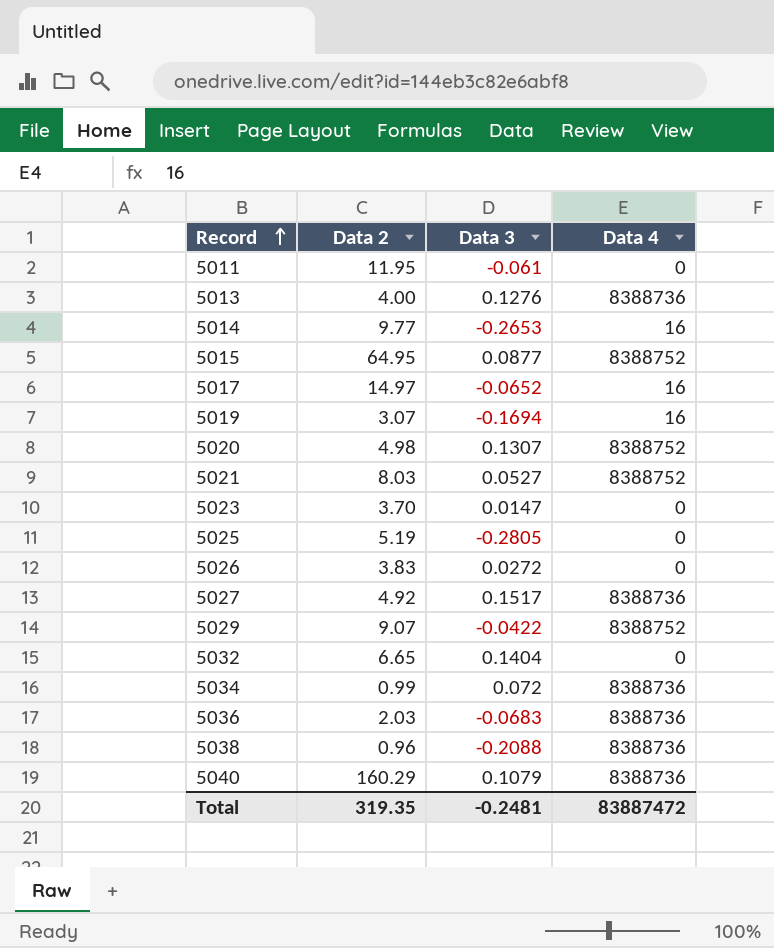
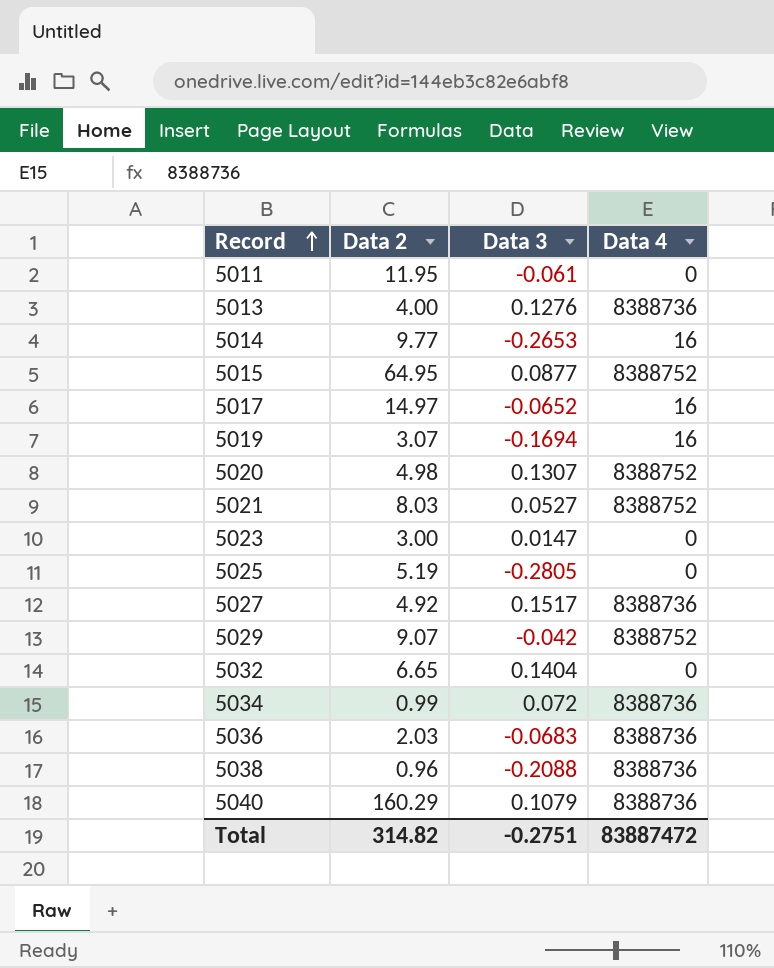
row 5026: 3.83 | 0.0272 | 0 -> none
5023 | Data 2: 3.70 -> 3.00
5029 | Data 3: -0.0422 -> -0.042
Total | Data 2: 319.35 -> 314.82
Total | Data 3: -0.2481 -> -0.2751

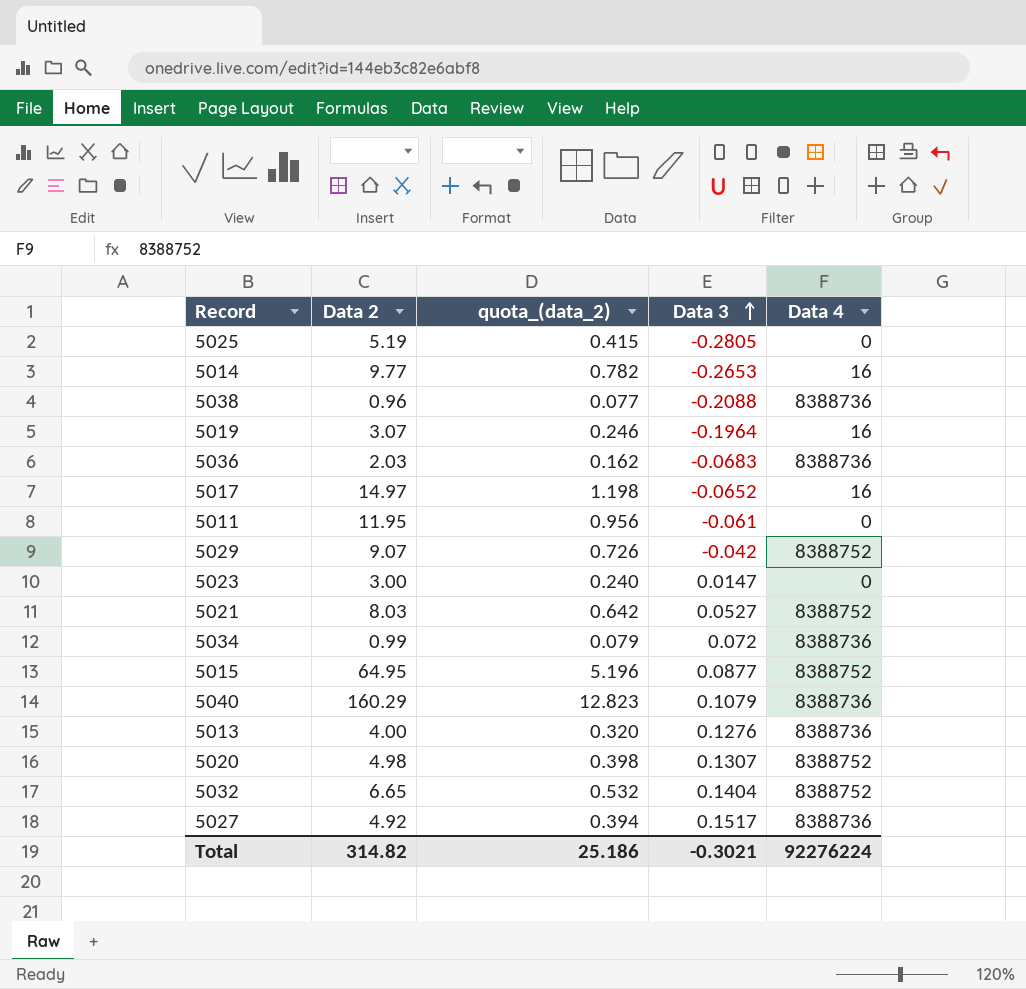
row order: Record ascending -> Data 3 ascending
column quota_(data_2) | formula: none -> [Data 2] * 0.08
5019 | Data 3: -0.1694 -> -0.1964
5032 | Data 4: 0 -> 8388752
Total | Data 3: -0.2751 -> -0.3021
Total | Data 4: 83887472 -> 92276224

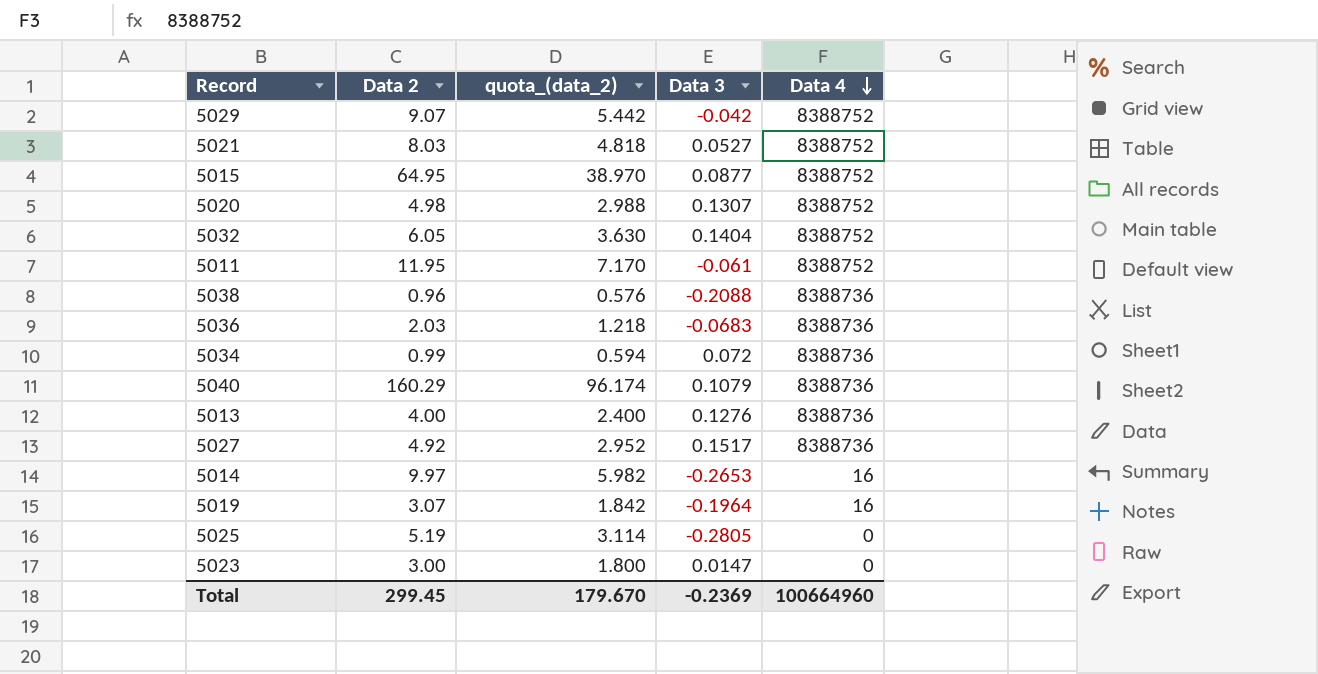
row order: Data 3 ascending -> Data 4 descending
column quota_(data_2) | formula: [Data 2] * 0.08 -> [Data 2] * 0.6
row 5017: 14.97 | 1.198 | -0.0652 | 16 -> none
5032 | Data 2: 6.65 -> 6.05
5011 | Data 4: 0 -> 8388752
5014 | Data 2: 9.77 -> 9.97
Total | Data 2: 314.82 -> 299.45
Total | quota_(data_2): 25.186 -> 179.670
Total | Data 3: -0.3021 -> -0.2369
Total | Data 4: 92276224 -> 100664960

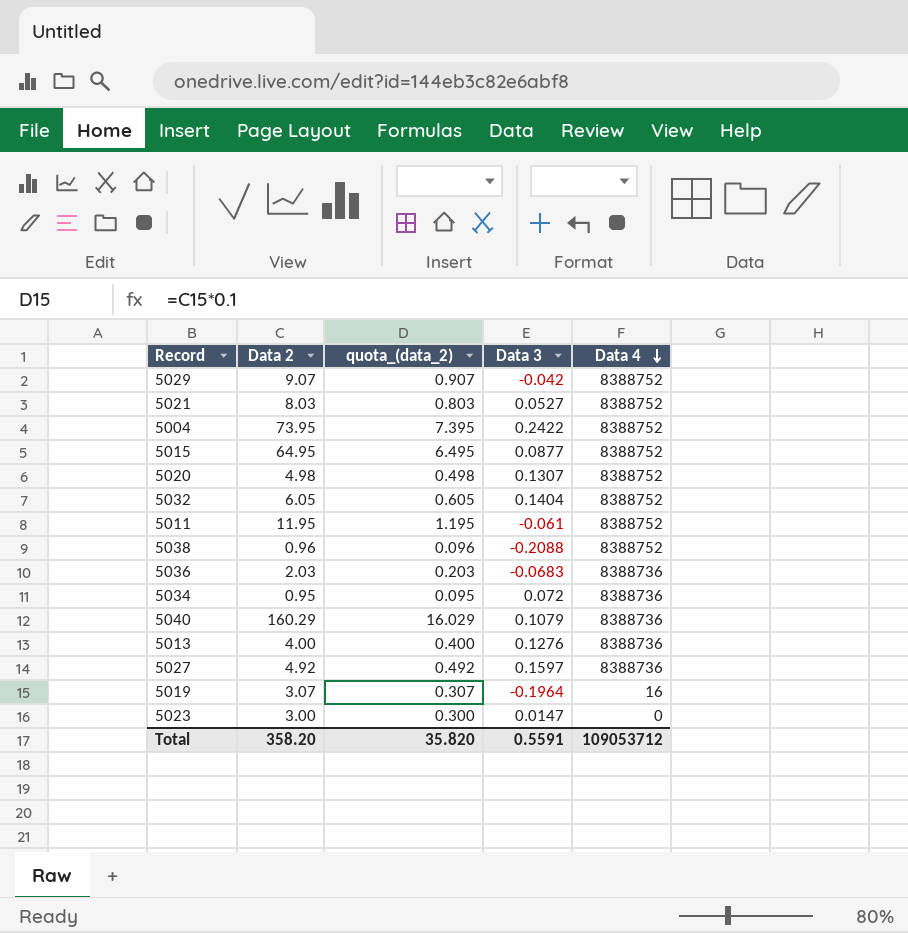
column quota_(data_2) | formula: [Data 2] * 0.6 -> [Data 2] * 0.1
row 5014: 9.97 | 5.982 | -0.2653 | 16 -> none
row 5025: 5.19 | 3.114 | -0.2805 | 0 -> none
row 5004: none -> 73.95 | 7.395 | 0.2422 | 8388752
5038 | Data 4: 8388736 -> 8388752
5034 | Data 2: 0.99 -> 0.95
5027 | Data 3: 0.1517 -> 0.1597
Total | Data 2: 299.45 -> 358.20
Total | quota_(data_2): 179.670 -> 35.820
Total | Data 3: -0.2369 -> 0.5591
Total | Data 4: 100664960 -> 109053712

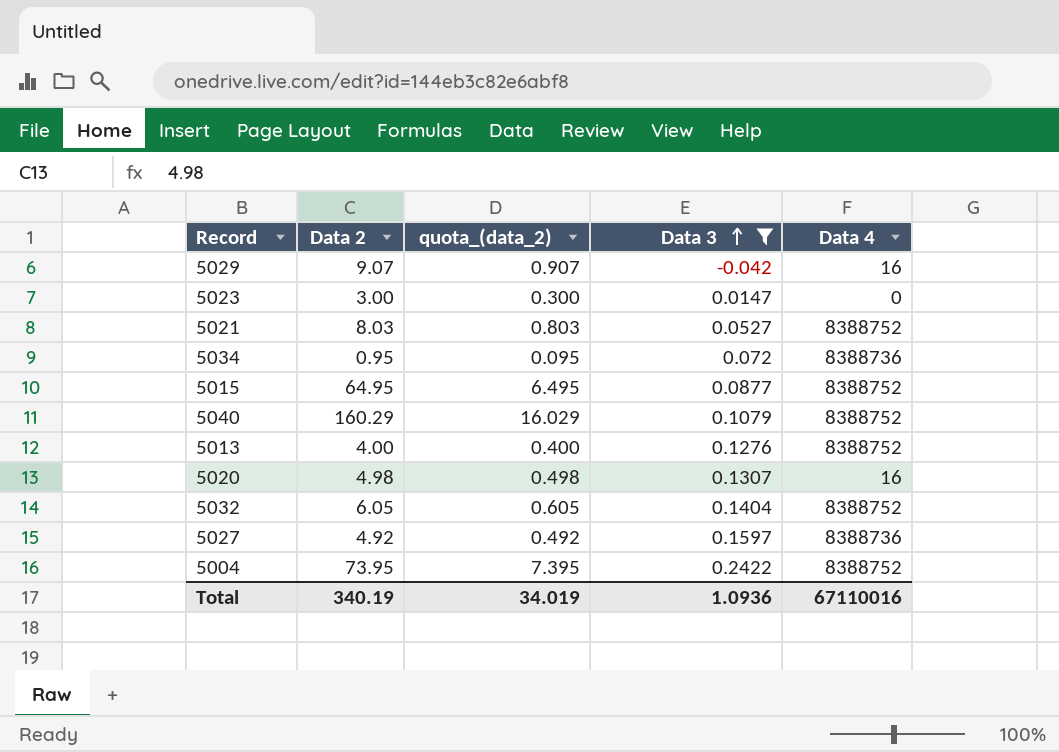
filter: none -> Data 3 >= -0.042
row order: Data 4 descending -> Data 3 ascending
5029 | Data 4: 8388752 -> 16
5040 | Data 4: 8388736 -> 8388752
5013 | Data 4: 8388736 -> 8388752
5020 | Data 4: 8388752 -> 16
Total | Data 2: 358.20 -> 340.19
Total | quota_(data_2): 35.820 -> 34.019
Total | Data 3: 0.5591 -> 1.0936
Total | Data 4: 109053712 -> 67110016

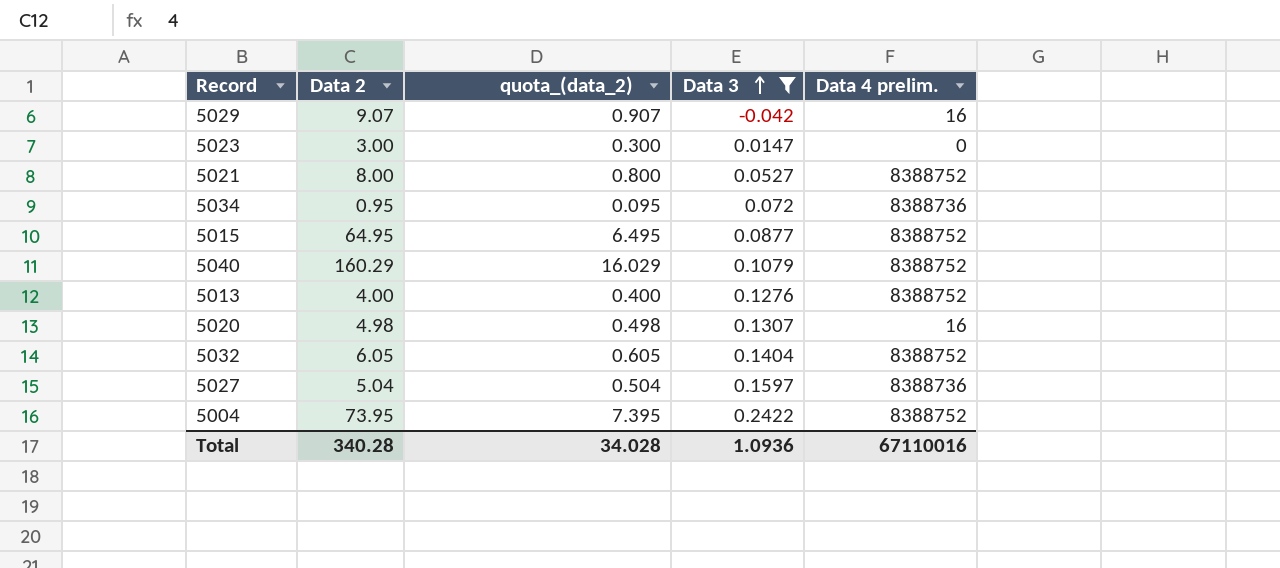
column name: Data 4 -> Data 4 prelim.
5021 | Data 2: 8.03 -> 8.00
5021 | quota_(data_2): 0.803 -> 0.800
5027 | Data 2: 4.92 -> 5.04
5027 | quota_(data_2): 0.492 -> 0.504
Total | Data 2: 340.19 -> 340.28
Total | quota_(data_2): 34.019 -> 34.028

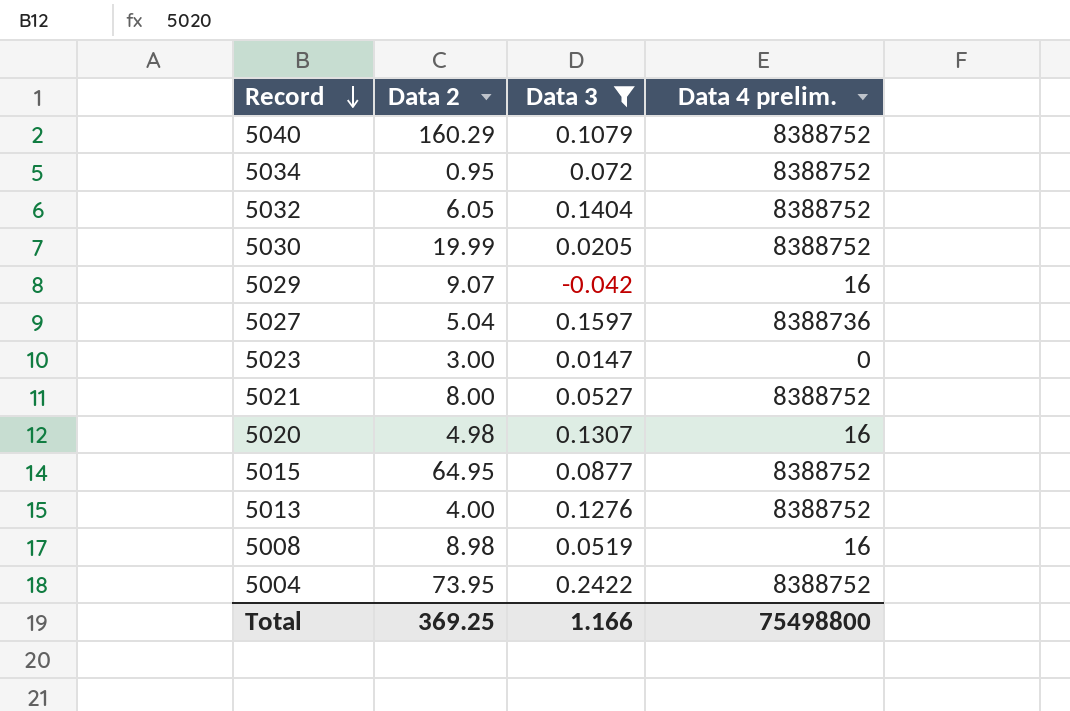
row order: Data 3 ascending -> Record descending
column quota_(data_2) | formula: [Data 2] * 0.1 -> none
5034 | Data 4 prelim.: 8388736 -> 8388752
row 5030: none -> 19.99 | 0.0205 | 8388752
row 5008: none -> 8.98 | 0.0519 | 16
Total | Data 2: 340.28 -> 369.25
Total | Data 3: 1.0936 -> 1.166
Total | Data 4 prelim.: 67110016 -> 75498800

